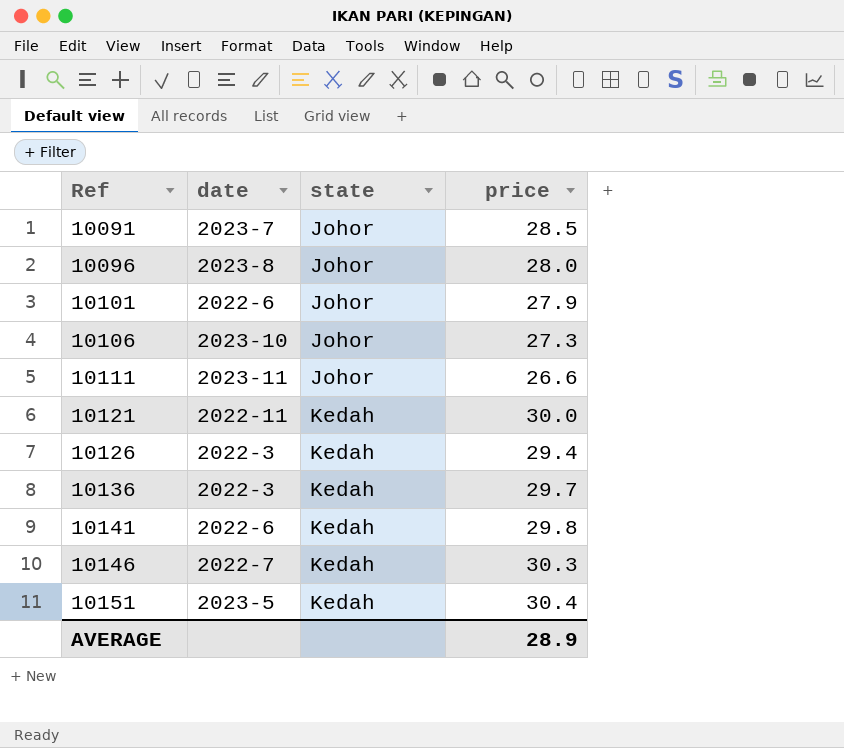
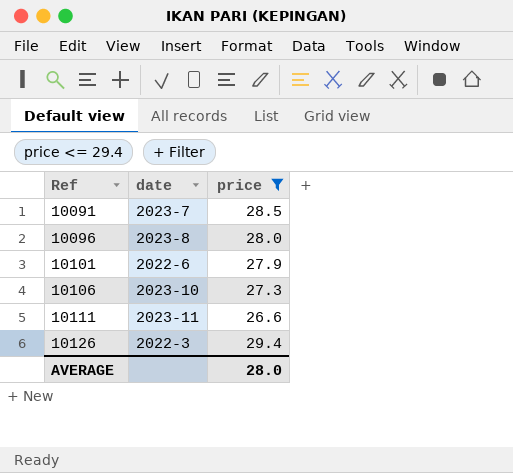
filter: none -> price <= 29.4
column state | position: 3 -> none
AVERAGE | price: 28.9 -> 28.0

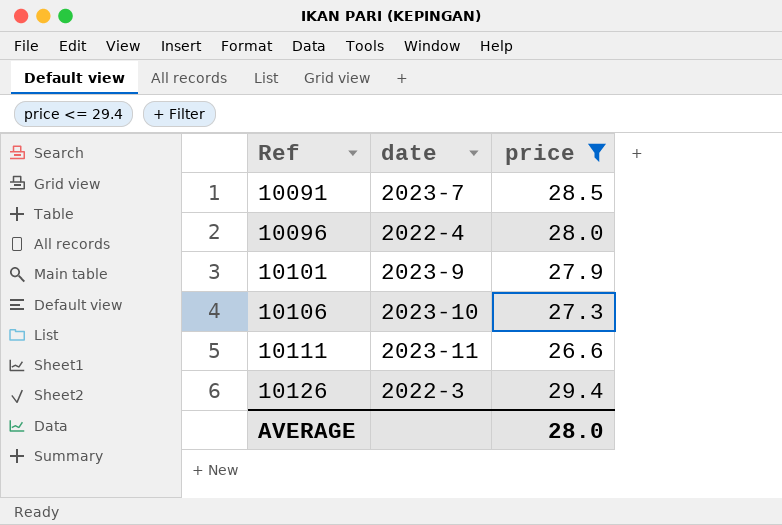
10096 | date: 2023-8 -> 2022-4
10101 | date: 2022-6 -> 2023-9

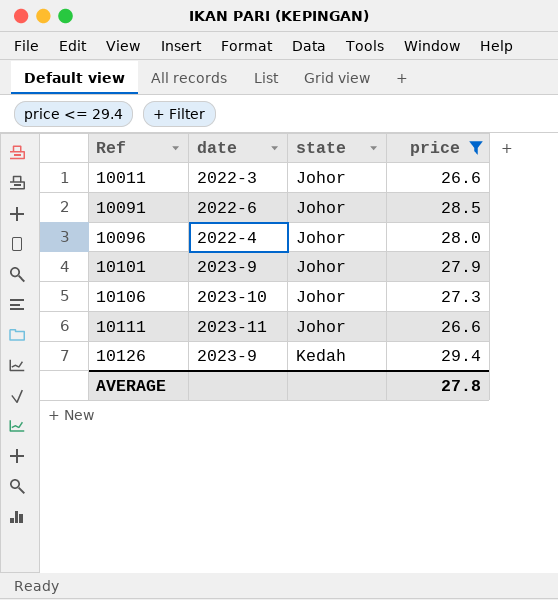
column state | position: none -> 3
row 10011: none -> 2022-3 | Johor | 26.6
10091 | date: 2023-7 -> 2022-6
10126 | date: 2022-3 -> 2023-9
AVERAGE | price: 28.0 -> 27.8

